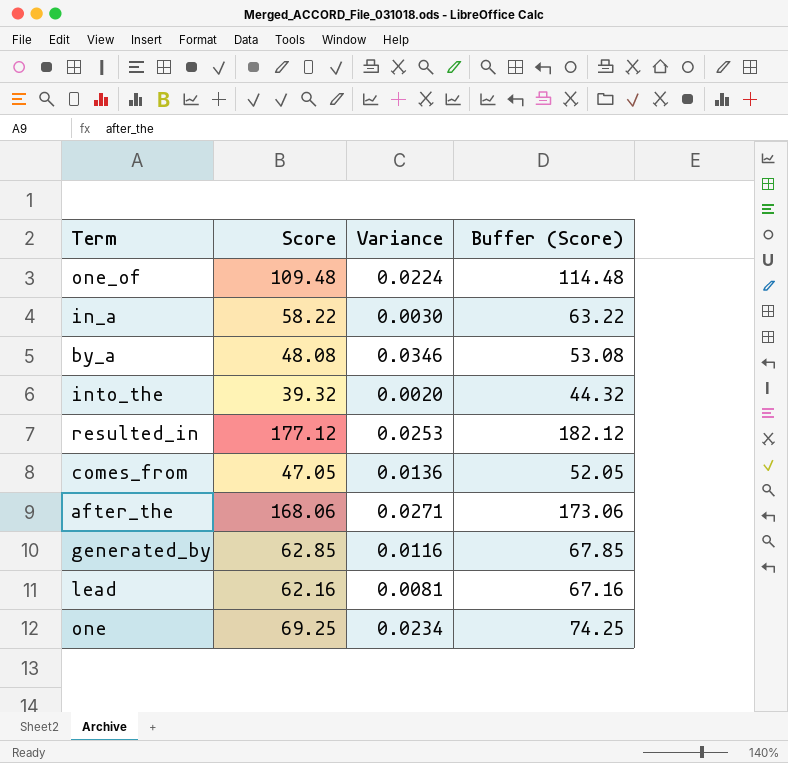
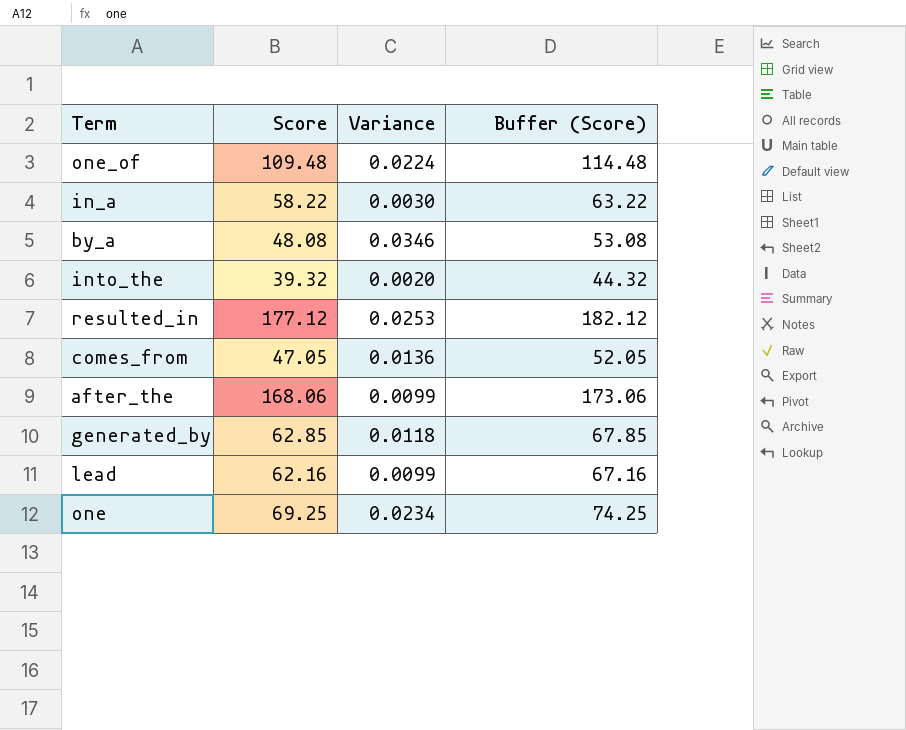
after_the | Variance: 0.0271 -> 0.0099
generated_by | Variance: 0.0116 -> 0.0118
lead | Variance: 0.0081 -> 0.0099

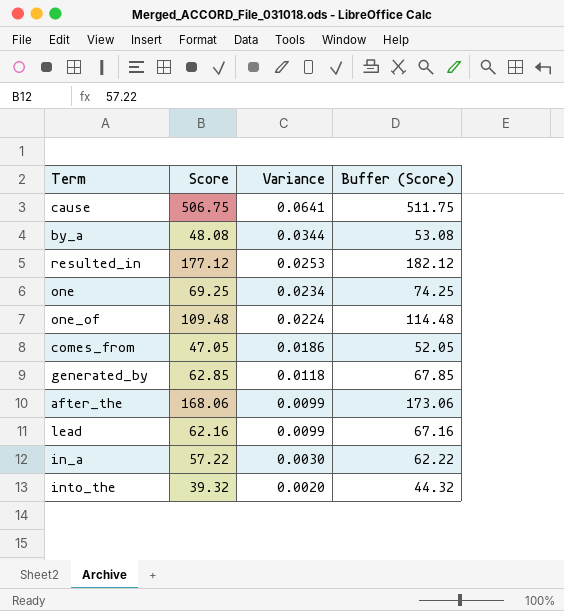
row order: none -> Variance descending
row cause: none -> 506.75 | 0.0641 | 511.75
by_a | Variance: 0.0346 -> 0.0344
comes_from | Variance: 0.0136 -> 0.0186
in_a | Score: 58.22 -> 57.22
in_a | Buffer (Score): 63.22 -> 62.22

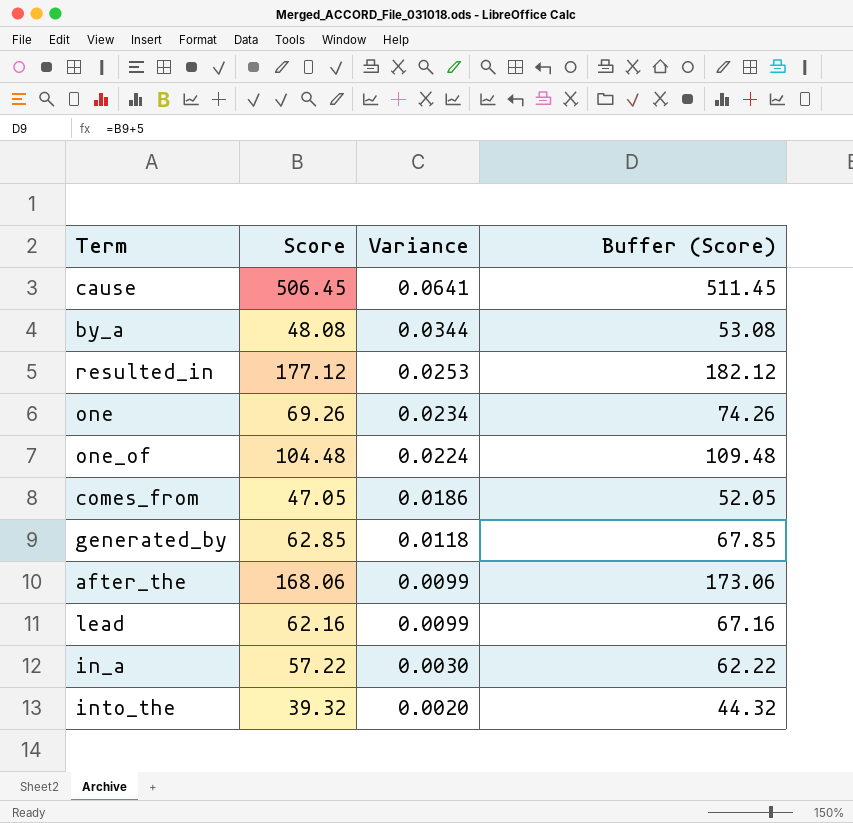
cause | Score: 506.75 -> 506.45
cause | Buffer (Score): 511.75 -> 511.45
one | Score: 69.25 -> 69.26
one | Buffer (Score): 74.25 -> 74.26
one_of | Score: 109.48 -> 104.48
one_of | Buffer (Score): 114.48 -> 109.48

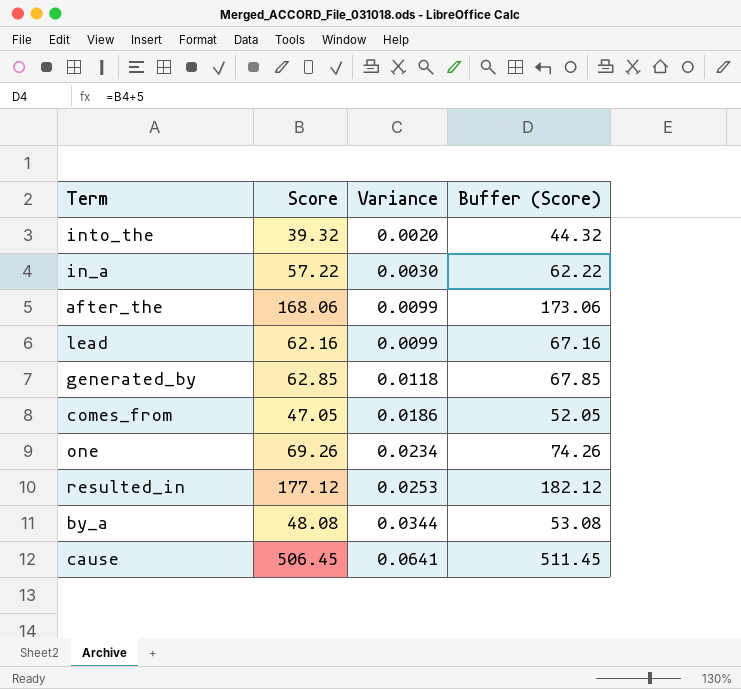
row order: Variance descending -> Variance ascending
row one_of: 104.48 | 0.0224 | 109.48 -> none

